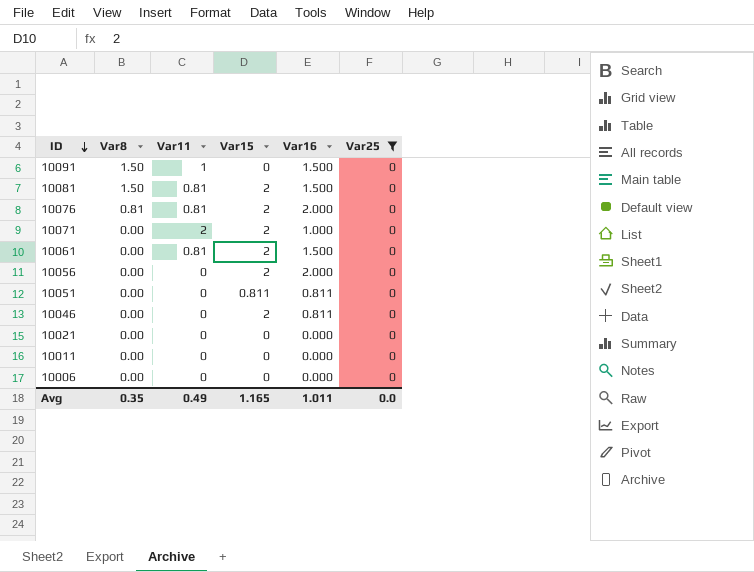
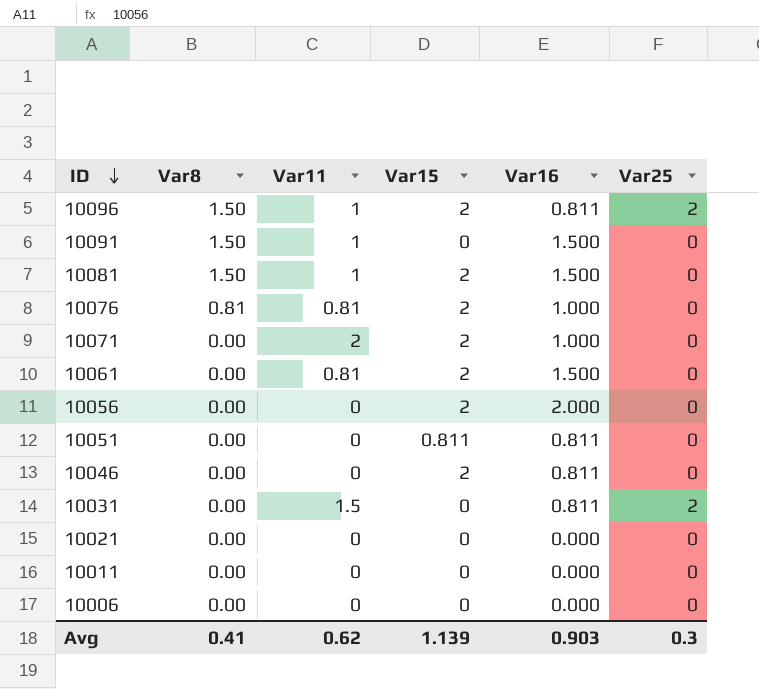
filter: Var25 = 0 -> none
10081 | Var11: 0.81 -> 1
10076 | Var16: 2.000 -> 1.000
Avg | Var8: 0.35 -> 0.41
Avg | Var11: 0.49 -> 0.62
Avg | Var15: 1.165 -> 1.139
Avg | Var16: 1.011 -> 0.903
Avg | Var25: 0.0 -> 0.3

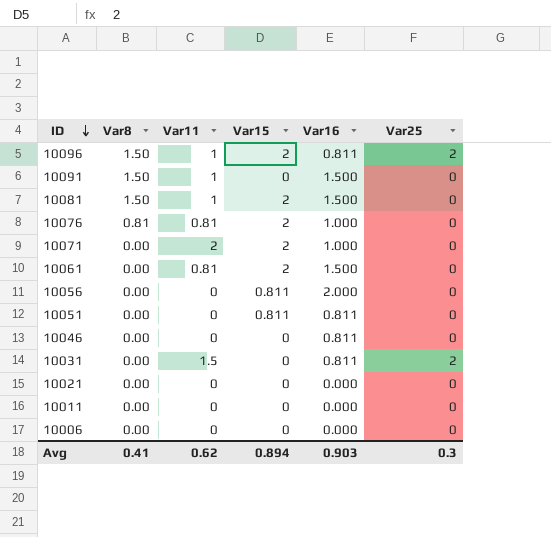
10056 | Var15: 2 -> 0.811
10046 | Var15: 2 -> 0
Avg | Var15: 1.139 -> 0.894

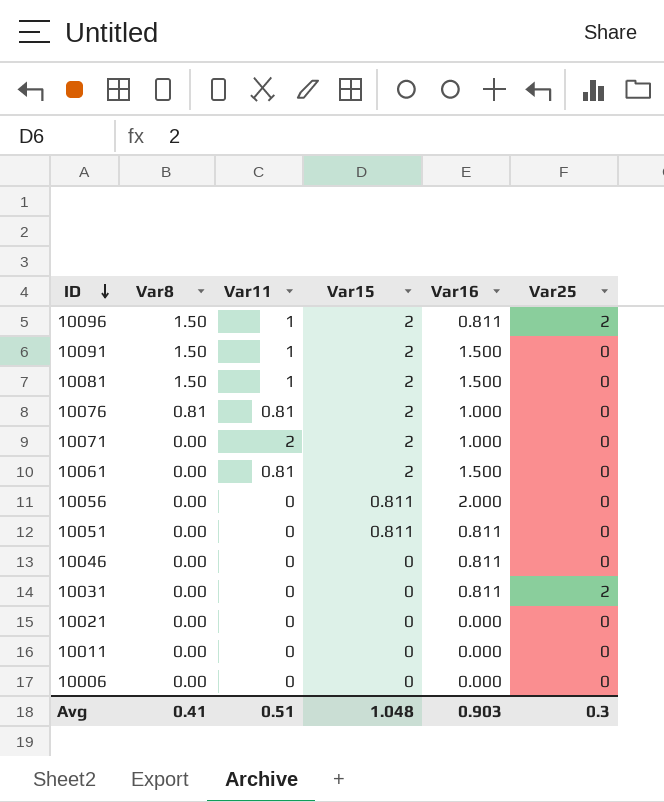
10091 | Var15: 0 -> 2
10031 | Var11: 1.5 -> 0
Avg | Var11: 0.62 -> 0.51
Avg | Var15: 0.894 -> 1.048

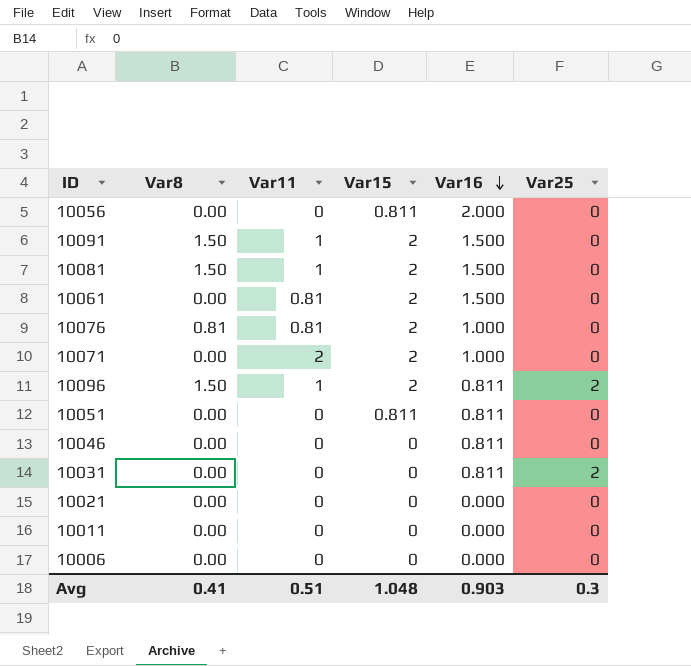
row order: ID descending -> Var16 descending

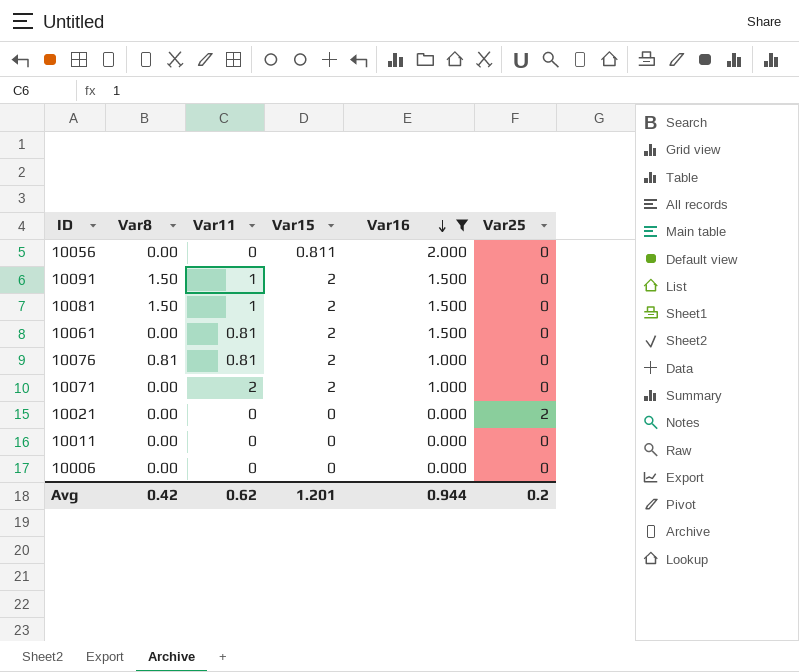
filter: none -> Var16 != 0.811
10021 | Var25: 0 -> 2
Avg | Var8: 0.41 -> 0.42
Avg | Var11: 0.51 -> 0.62
Avg | Var15: 1.048 -> 1.201
Avg | Var16: 0.903 -> 0.944
Avg | Var25: 0.3 -> 0.2

